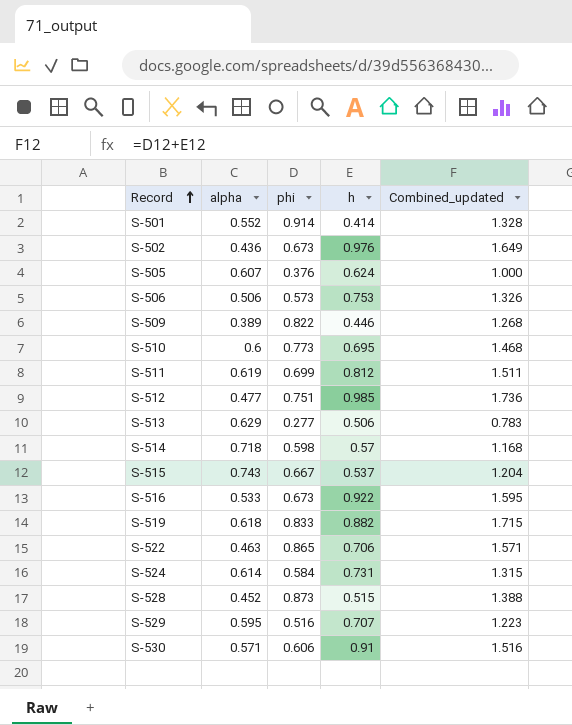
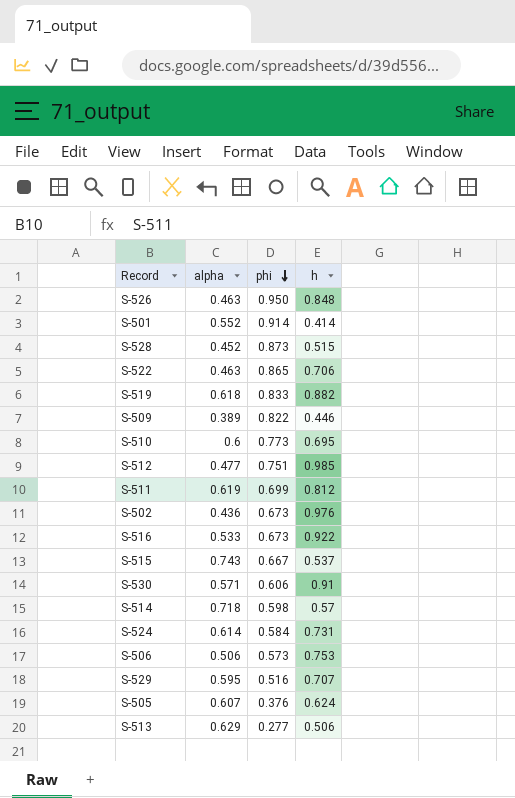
row order: Record ascending -> phi descending
column Combined_updated | formula: [phi] + [h] -> none
row S-526: none -> 0.463 | 0.950 | 0.848

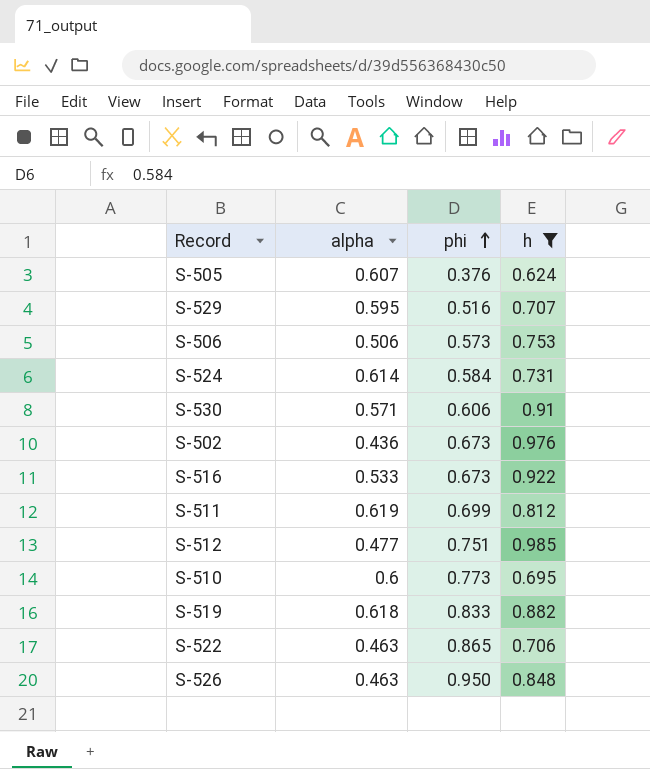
filter: none -> h >= 0.624
row order: phi descending -> phi ascending

